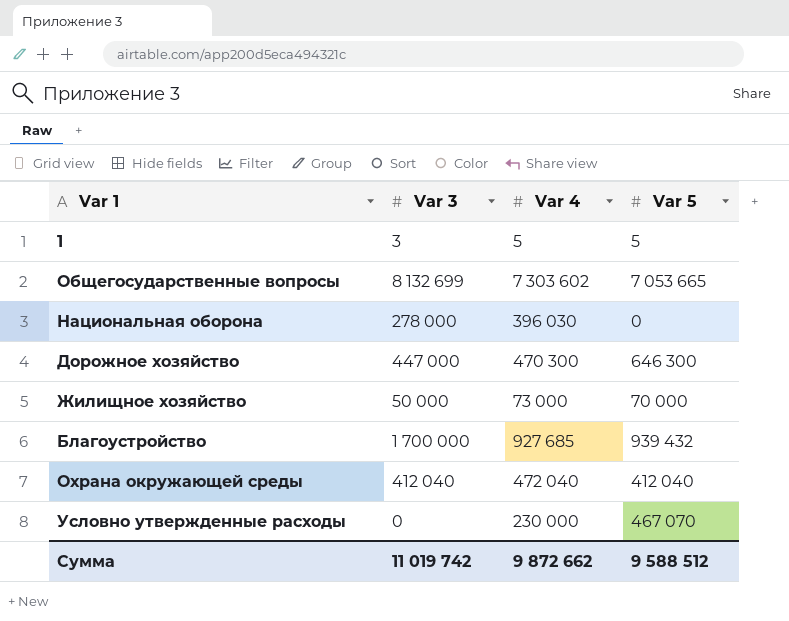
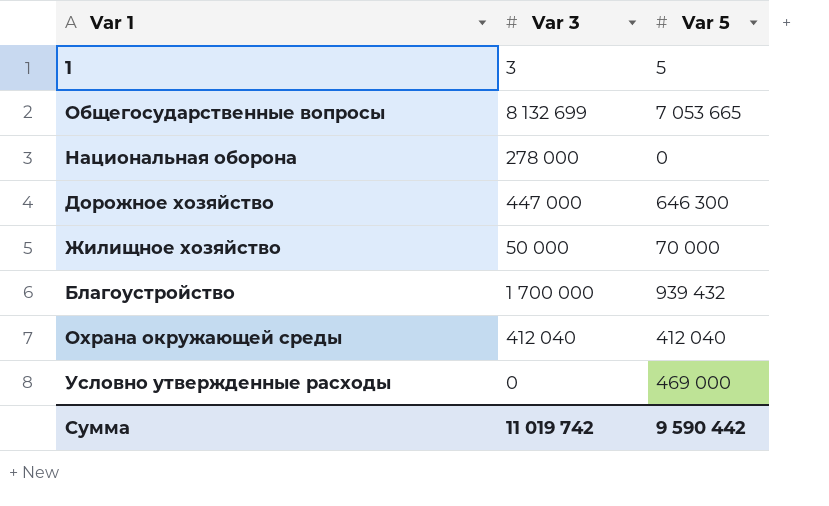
column Var 4 | position: 3 -> none
Условно утвержденные расходы | Var 5: 467 070 -> 469 000
Сумма | Var 5: 9 588 512 -> 9 590 442

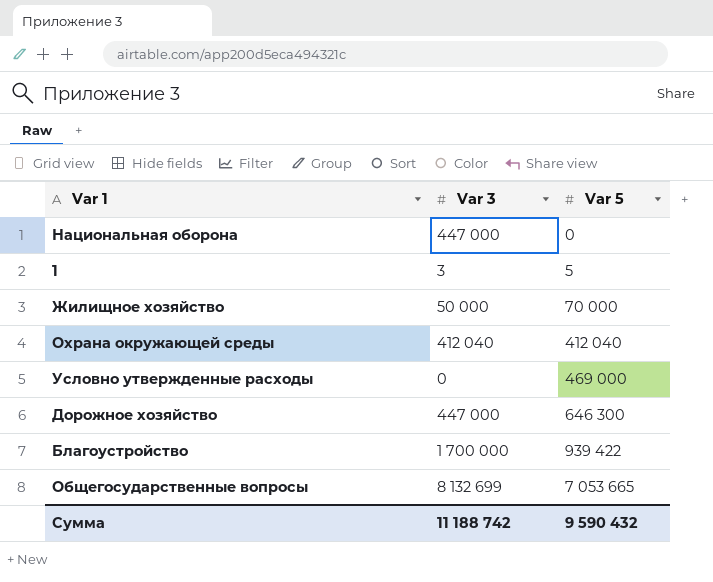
row order: none -> Var 5 ascending
Национальная оборона | Var 3: 278 000 -> 447 000
Благоустройство | Var 5: 939 432 -> 939 422
Сумма | Var 3: 11 019 742 -> 11 188 742
Сумма | Var 5: 9 590 442 -> 9 590 432

